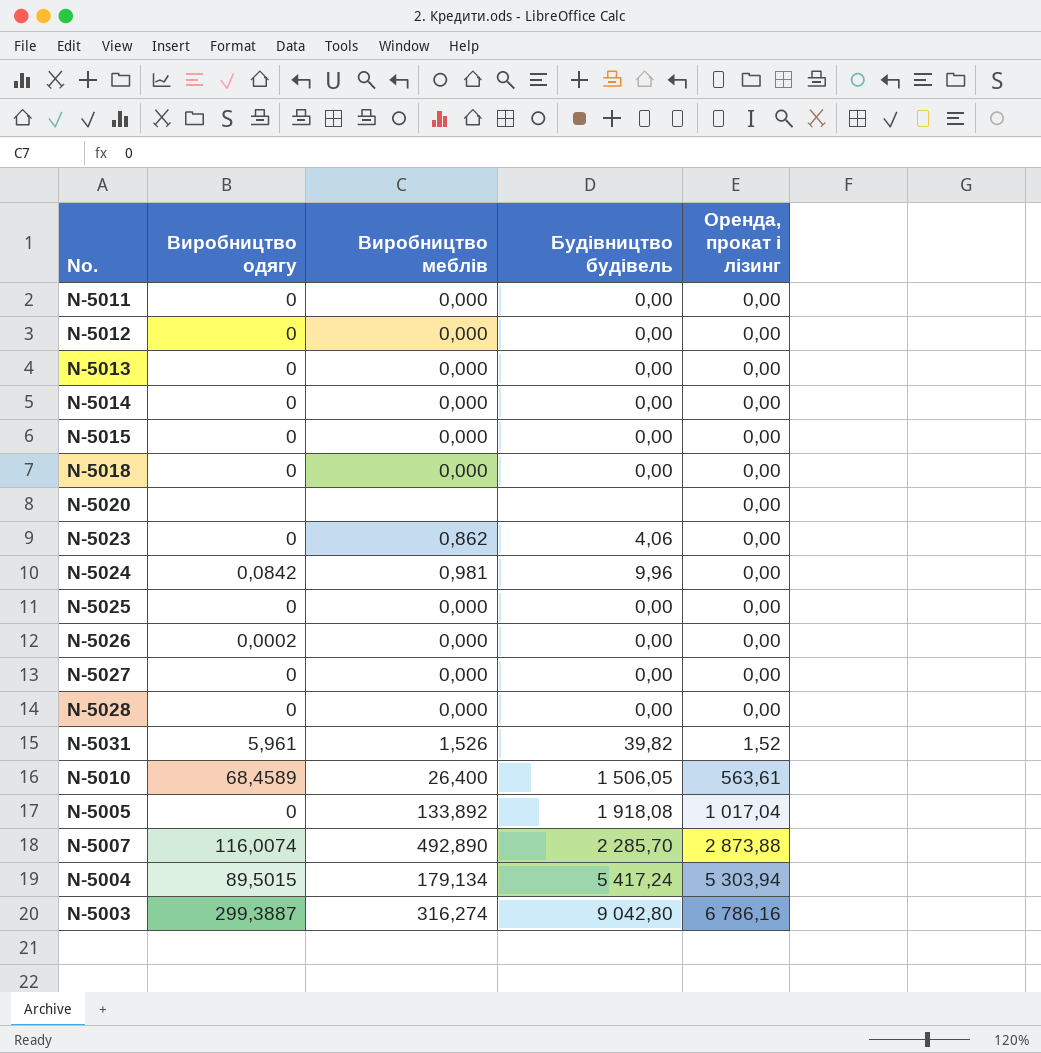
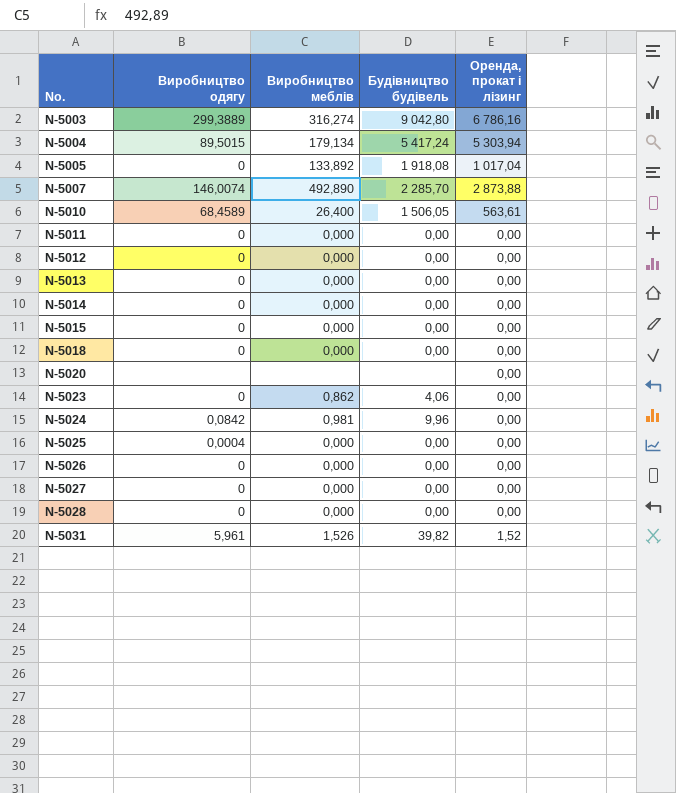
row order: Оренда, прокат і лізинг ascending -> No. ascending
N-5003 | Виробництво одягу: 299,3887 -> 299,3889
N-5007 | Виробництво одягу: 116,0074 -> 146,0074
N-5025 | Виробництво одягу: 0 -> 0,0004
N-5026 | Виробництво одягу: 0,0002 -> 0

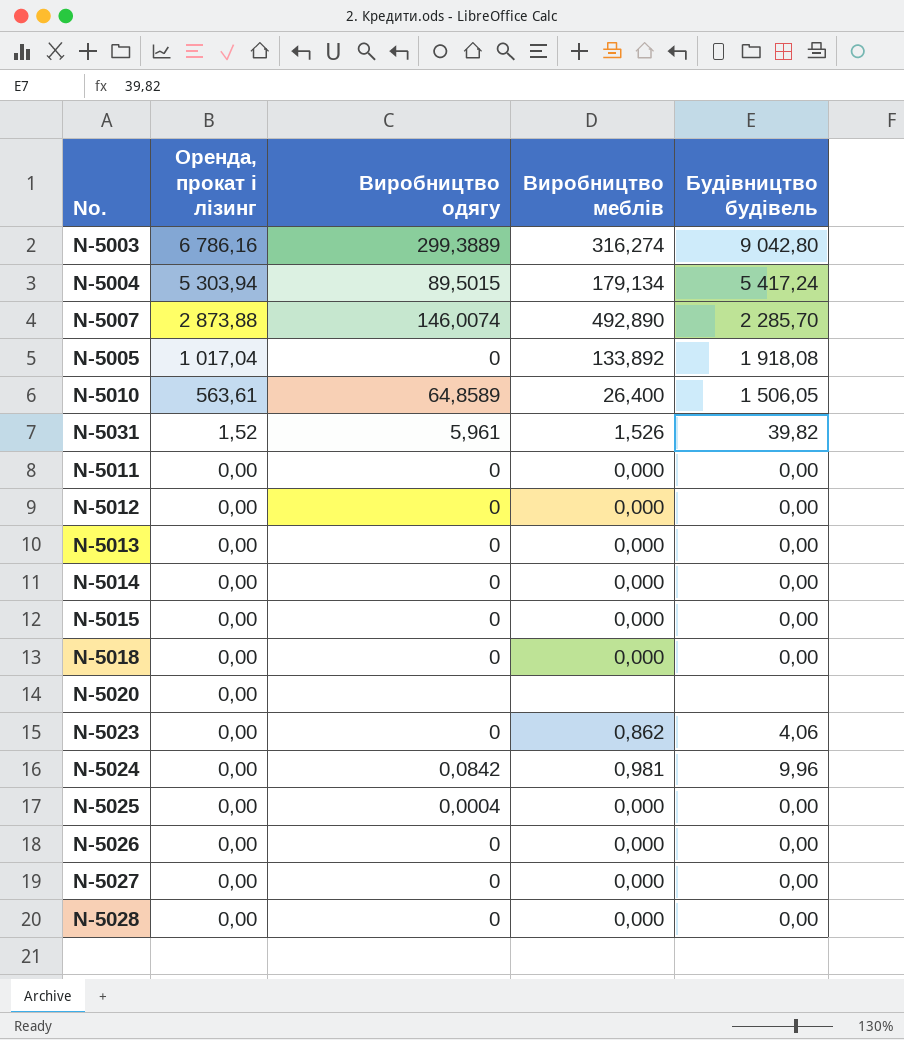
row order: No. ascending -> Оренда, прокат і лізинг descending
column Оренда, прокат і лізинг | position: 5 -> 2
N-5010 | Виробництво одягу: 68,4589 -> 64,8589

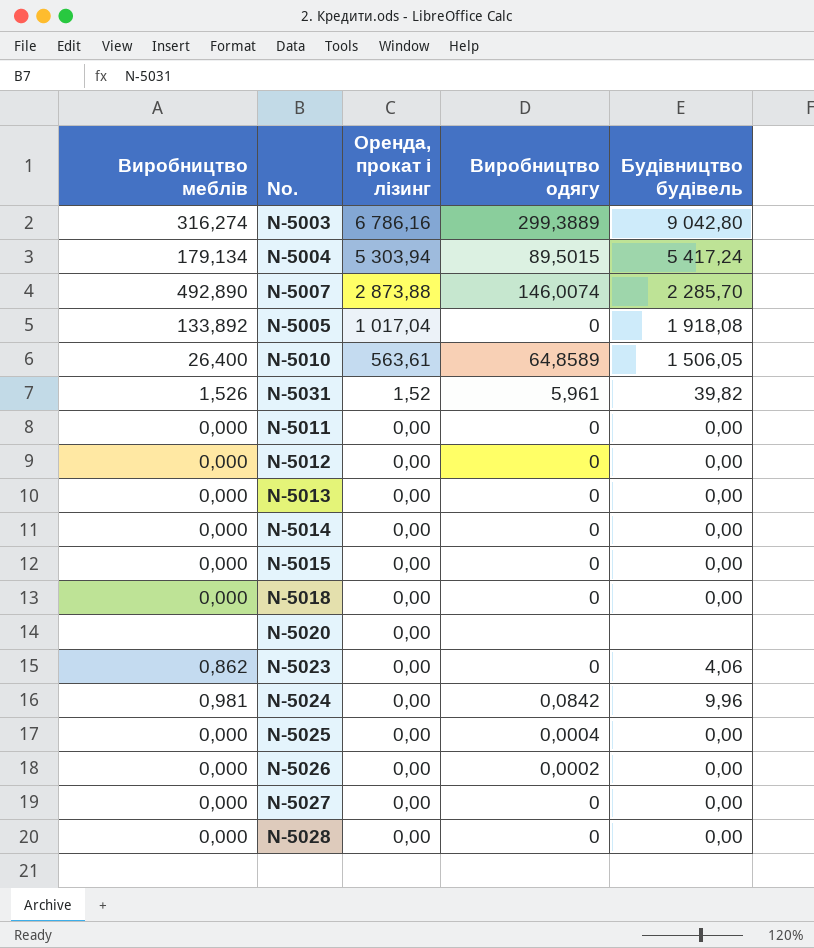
column Виробництво меблів | position: 4 -> 1
N-5026 | Виробництво одягу: 0 -> 0,0002

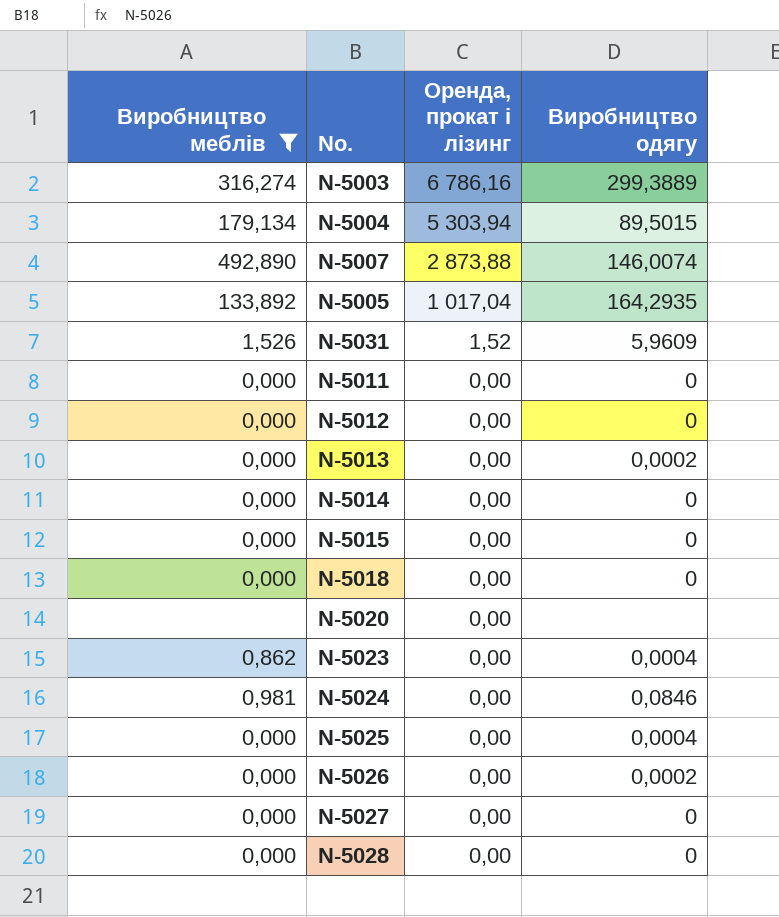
filter: none -> Виробництво меблів != 26,400
column Будівництво будівель | position: 5 -> none
N-5005 | Виробництво одягу: 0 -> 164,2935
N-5031 | Виробництво одягу: 5,961 -> 5,9609
N-5013 | Виробництво одягу: 0 -> 0,0002
N-5023 | Виробництво одягу: 0 -> 0,0004
N-5024 | Виробництво одягу: 0,0842 -> 0,0846

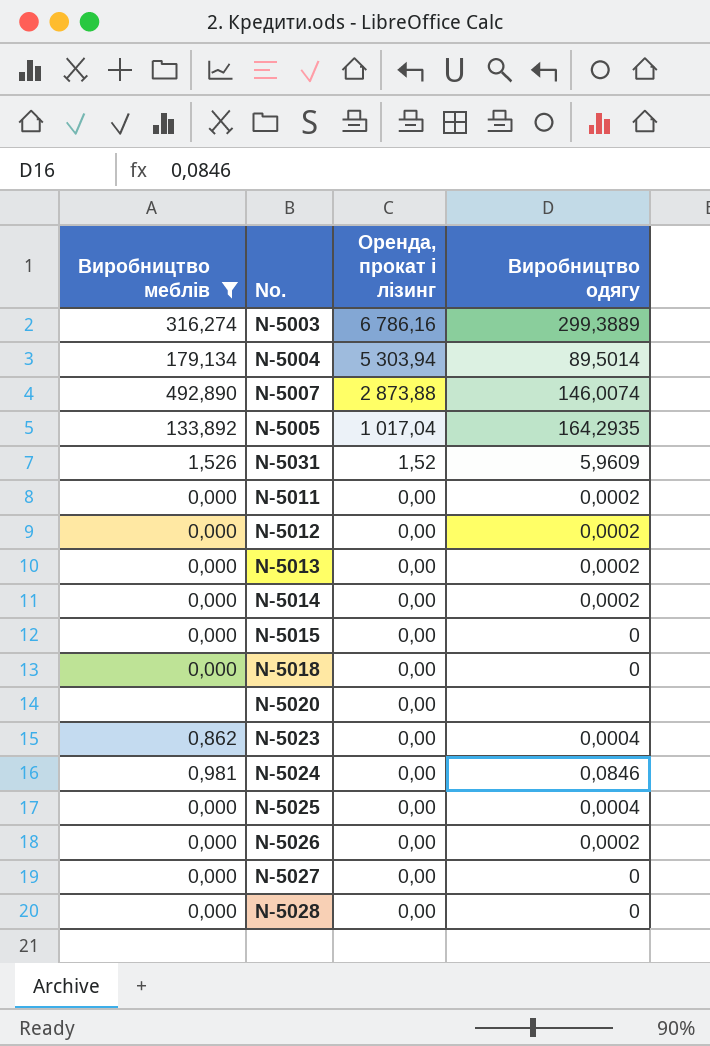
N-5004 | Виробництво одягу: 89,5015 -> 89,5014
N-5011 | Виробництво одягу: 0 -> 0,0002
N-5012 | Виробництво одягу: 0 -> 0,0002
N-5014 | Виробництво одягу: 0 -> 0,0002

